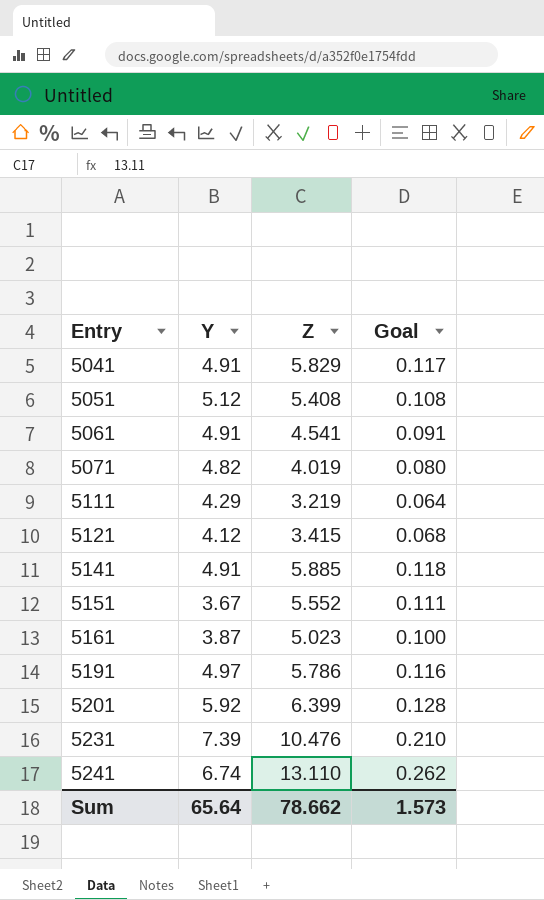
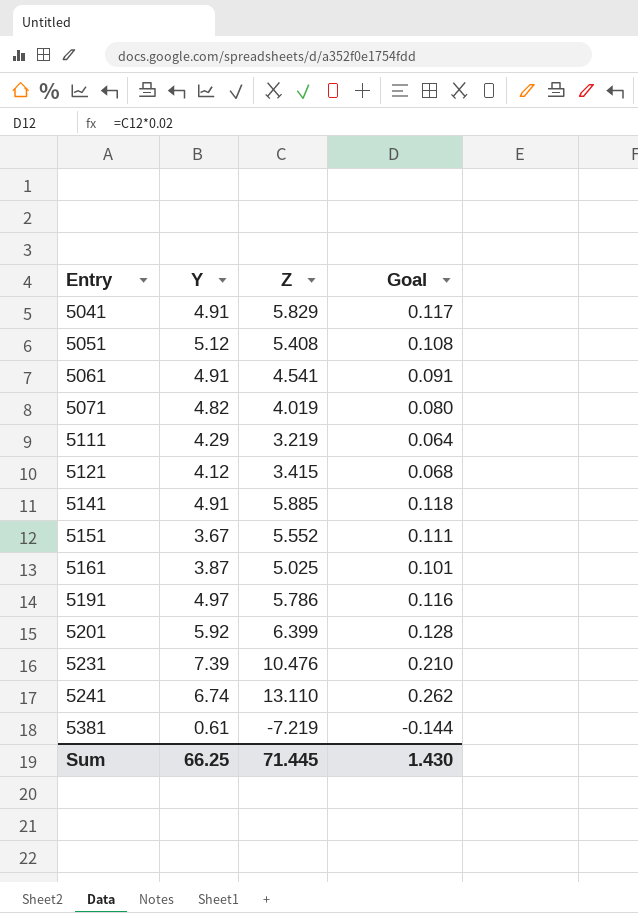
5161 | Z: 5.023 -> 5.025
5161 | Goal: 0.100 -> 0.101
row 5381: none -> 0.61 | -7.219 | -0.144
Sum | Y: 65.64 -> 66.25
Sum | Z: 78.662 -> 71.445
Sum | Goal: 1.573 -> 1.430

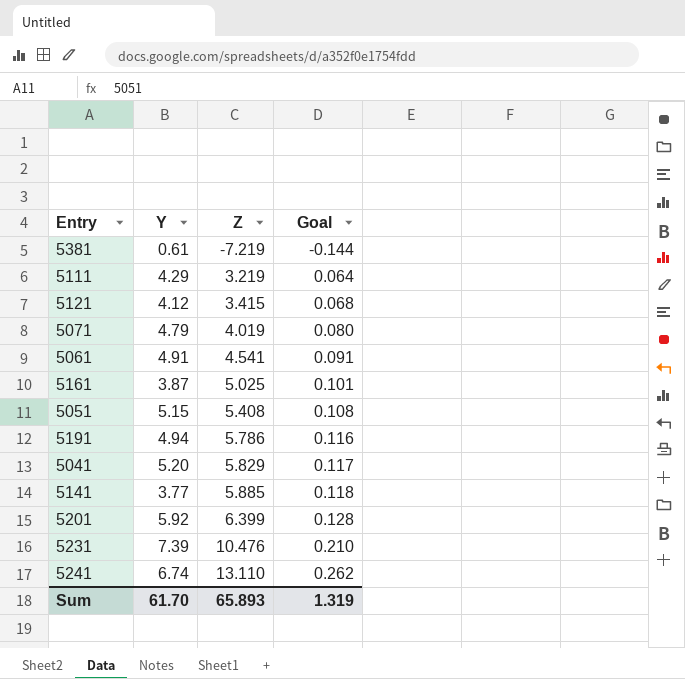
row order: Entry ascending -> Z ascending
row 5151: 3.67 | 5.552 | 0.111 -> none
5071 | Y: 4.82 -> 4.79
5051 | Y: 5.12 -> 5.15
5191 | Y: 4.97 -> 4.94
5041 | Y: 4.91 -> 5.20
5141 | Y: 4.91 -> 3.77
Sum | Y: 66.25 -> 61.70
Sum | Z: 71.445 -> 65.893
Sum | Goal: 1.430 -> 1.319

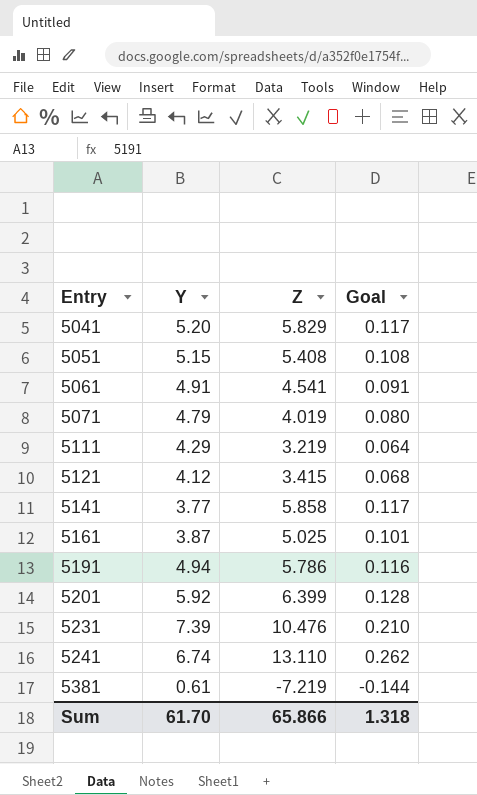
row order: Z ascending -> Entry ascending
5141 | Z: 5.885 -> 5.858
5141 | Goal: 0.118 -> 0.117
Sum | Z: 65.893 -> 65.866
Sum | Goal: 1.319 -> 1.318

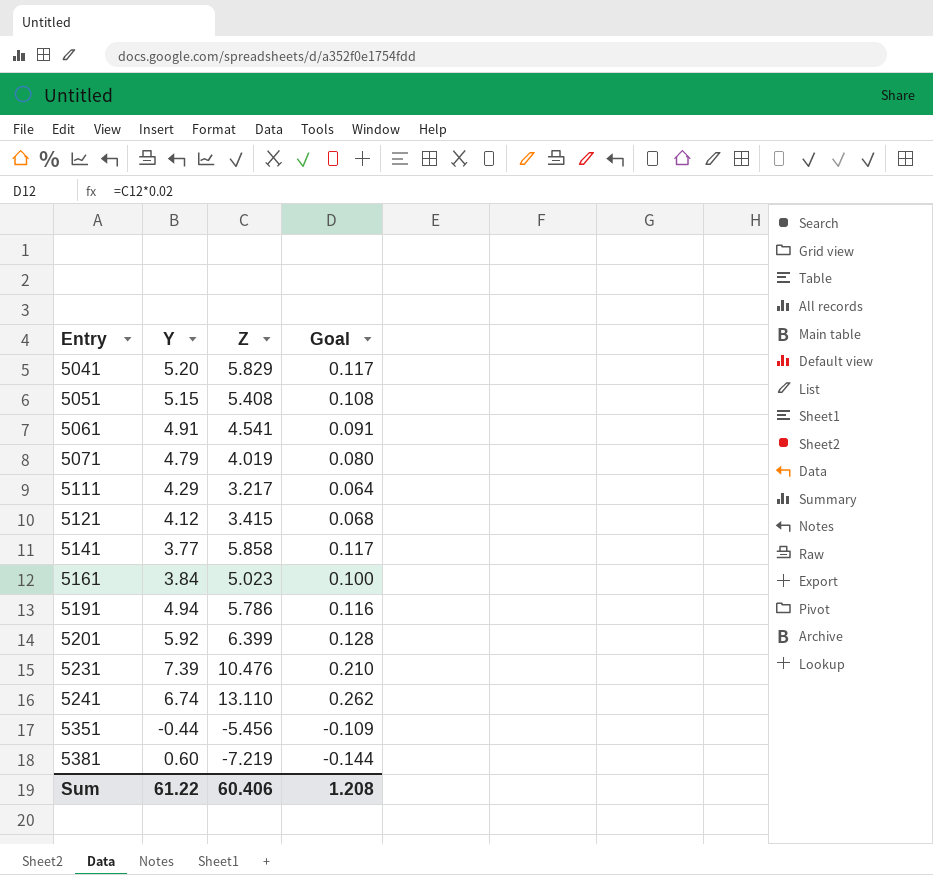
5111 | Z: 3.219 -> 3.217
5161 | Y: 3.87 -> 3.84
5161 | Z: 5.025 -> 5.023
5161 | Goal: 0.101 -> 0.100
row 5351: none -> -0.44 | -5.456 | -0.109
5381 | Y: 0.61 -> 0.60
Sum | Y: 61.70 -> 61.22
Sum | Z: 65.866 -> 60.406
Sum | Goal: 1.318 -> 1.208

